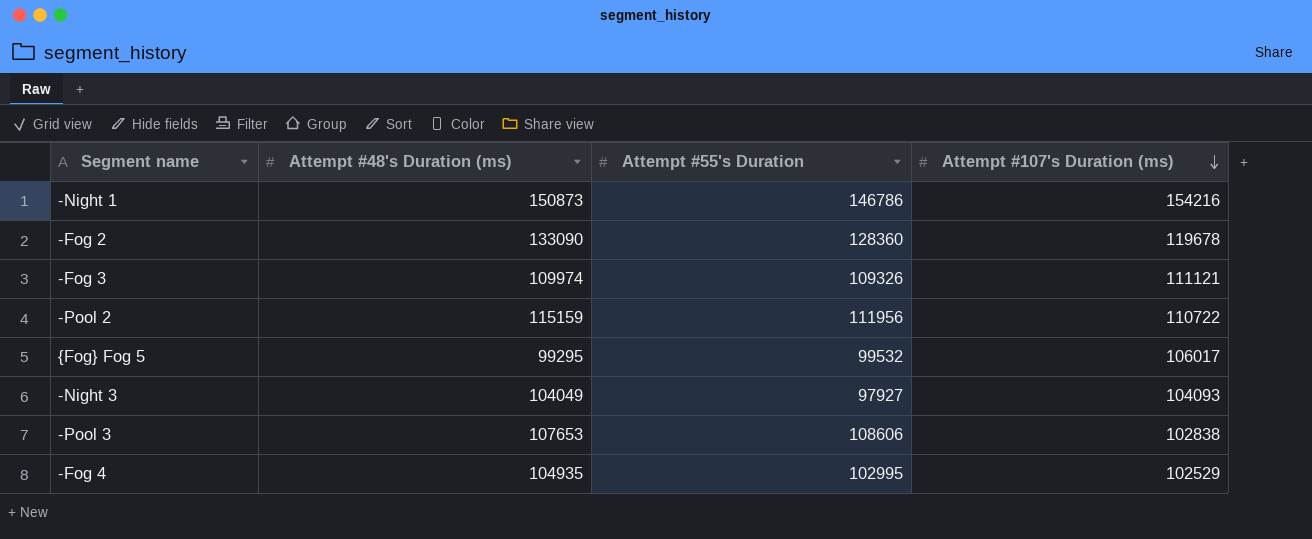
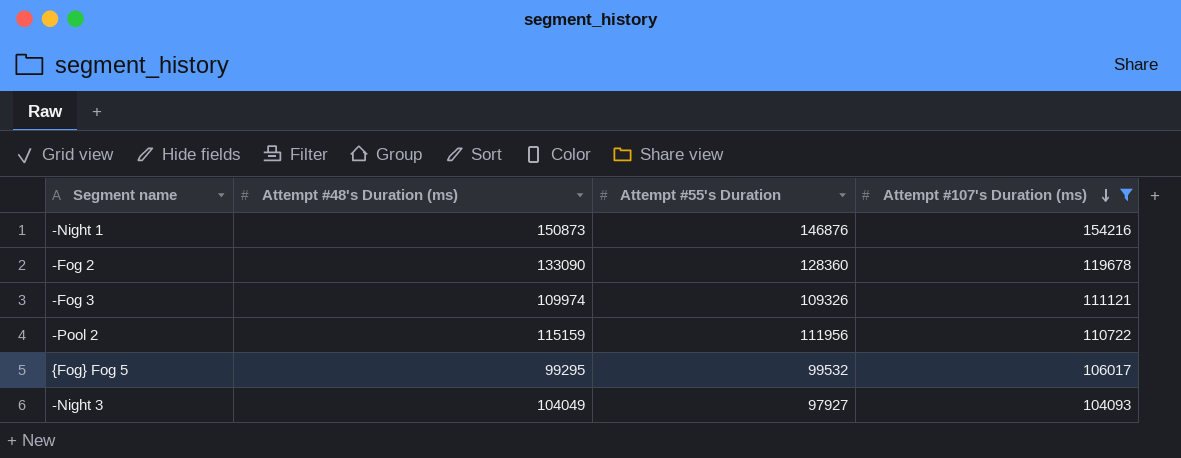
filter: none -> Attempt #107's Duration (ms) >= 104093
-Night 1 | Attempt #55's Duration: 146786 -> 146876

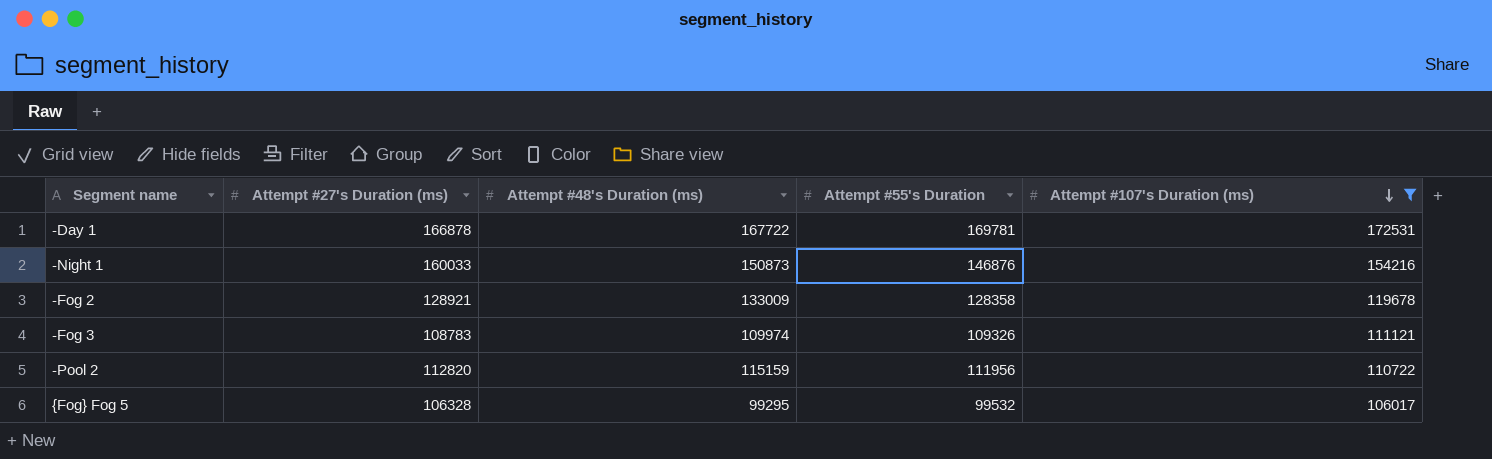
column Attempt #27's Duration (ms) | position: none -> 2
row -Night 3: 104049 | 97927 | 104093 -> none
row -Day 1: none -> 166878 | 167722 | 169781 | 172531
-Fog 2 | Attempt #48's Duration (ms): 133090 -> 133009
-Fog 2 | Attempt #55's Duration: 128360 -> 128358

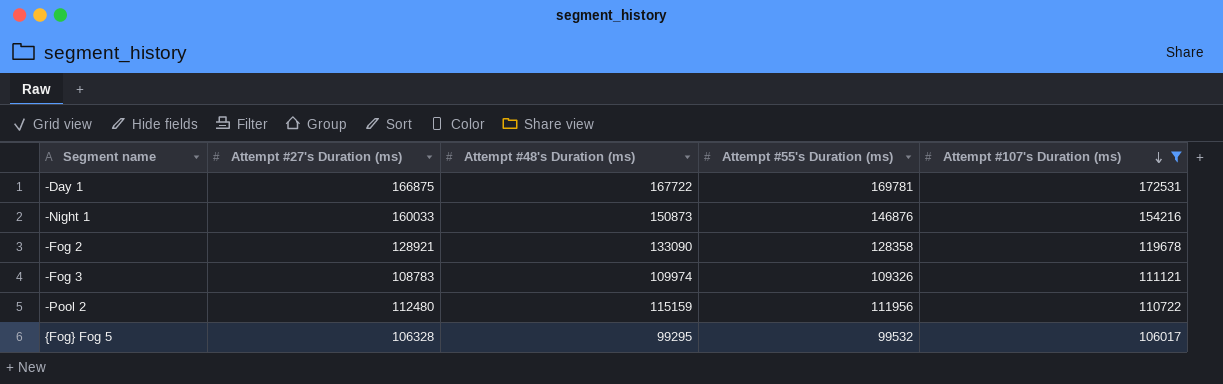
column name: Attempt #55's Duration -> Attempt #55's Duration (ms)
-Day 1 | Attempt #27's Duration (ms): 166878 -> 166875
-Fog 2 | Attempt #48's Duration (ms): 133009 -> 133090
-Pool 2 | Attempt #27's Duration (ms): 112820 -> 112480

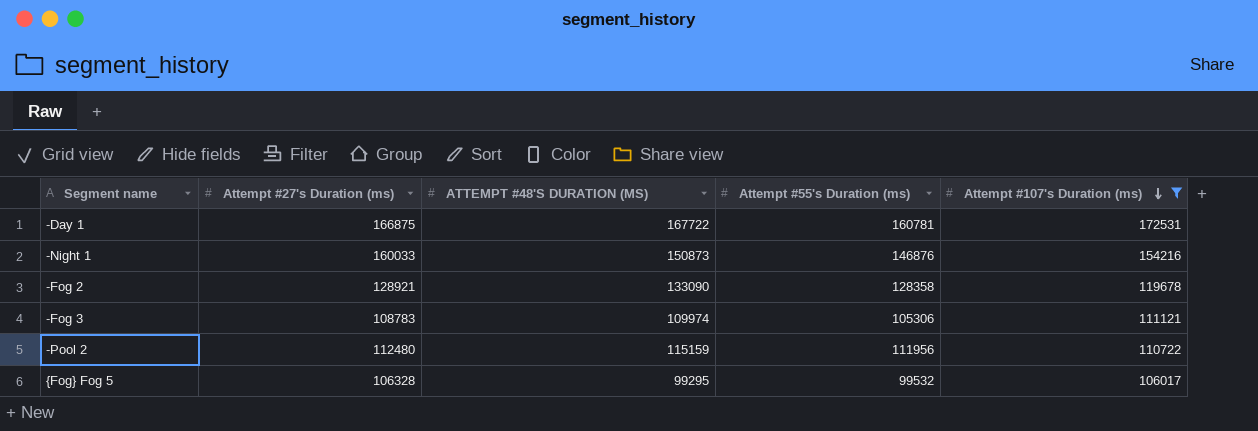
column name: Attempt #48's Duration (ms) -> ATTEMPT #48'S DURATION (MS)
-Day 1 | Attempt #55's Duration (ms): 169781 -> 160781
-Fog 3 | Attempt #55's Duration (ms): 109326 -> 105306

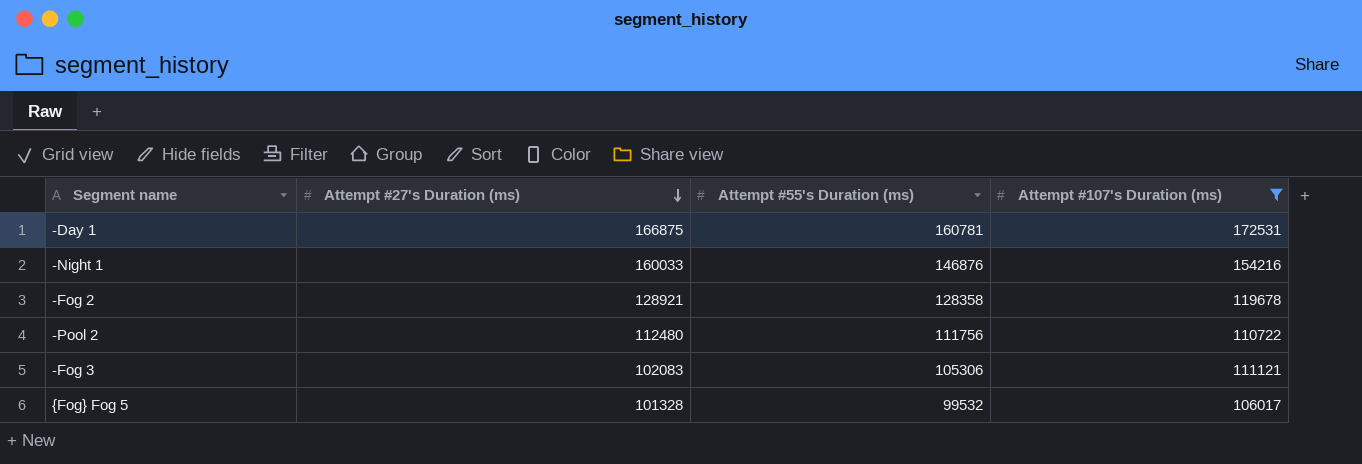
row order: Attempt #107's Duration (ms) descending -> Attempt #27's Duration (ms) descending
column ATTEMPT #48'S DURATION (MS) | position: 3 -> none
-Pool 2 | Attempt #55's Duration (ms): 111956 -> 111756
-Fog 3 | Attempt #27's Duration (ms): 108783 -> 102083
{Fog} Fog 5 | Attempt #27's Duration (ms): 106328 -> 101328

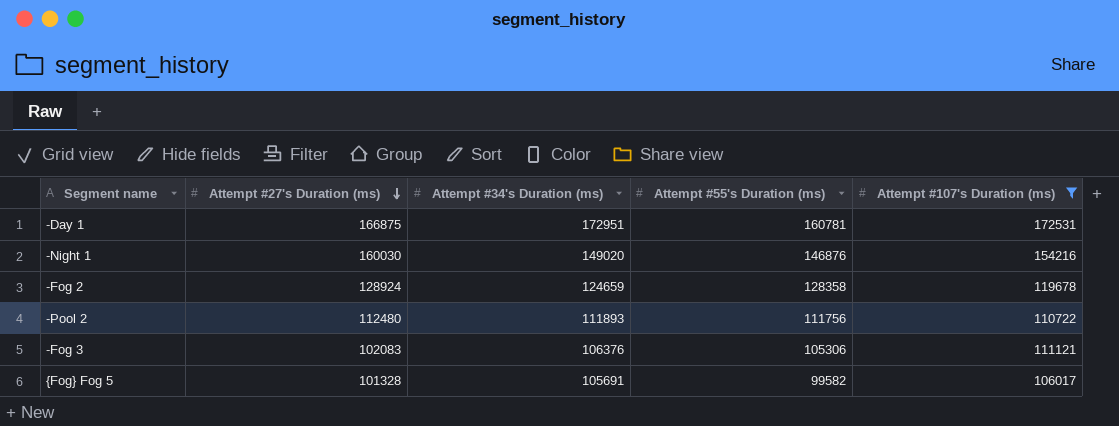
column Attempt #34's Duration (ms) | position: none -> 3
-Night 1 | Attempt #27's Duration (ms): 160033 -> 160030
-Fog 2 | Attempt #27's Duration (ms): 128921 -> 128924
{Fog} Fog 5 | Attempt #55's Duration (ms): 99532 -> 99582

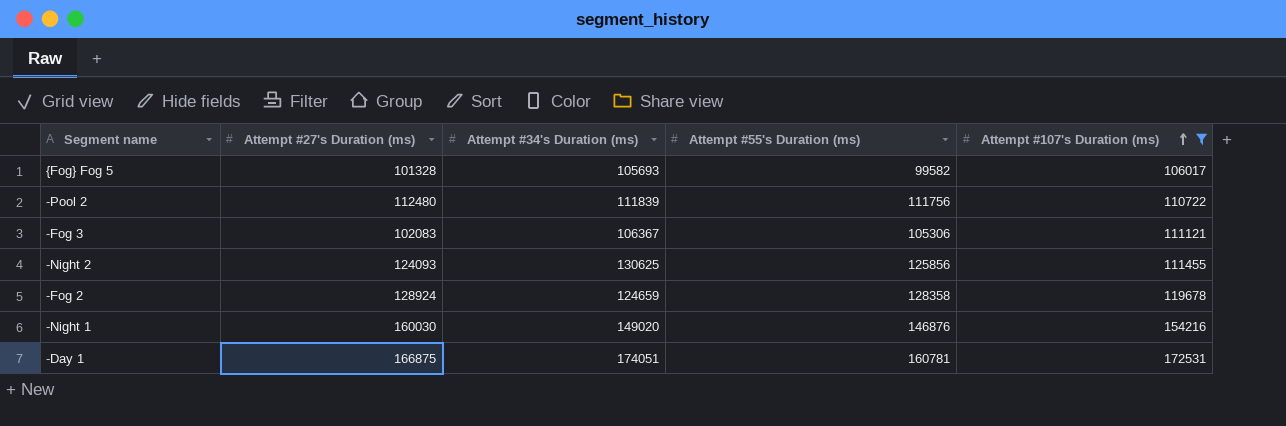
row order: Attempt #27's Duration (ms) descending -> Attempt #107's Duration (ms) ascending
{Fog} Fog 5 | Attempt #34's Duration (ms): 105691 -> 105693
-Pool 2 | Attempt #34's Duration (ms): 111893 -> 111839
-Fog 3 | Attempt #34's Duration (ms): 106376 -> 106367
row -Night 2: none -> 124093 | 130625 | 125856 | 111455
-Day 1 | Attempt #34's Duration (ms): 172951 -> 174051

